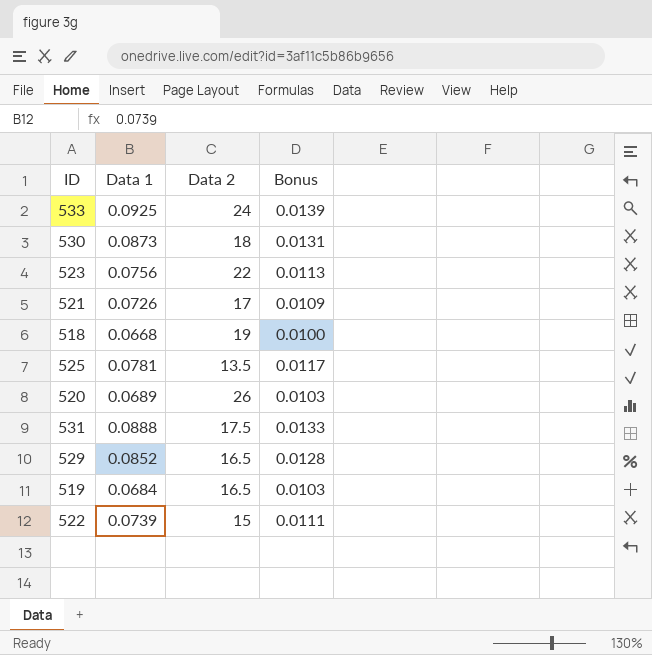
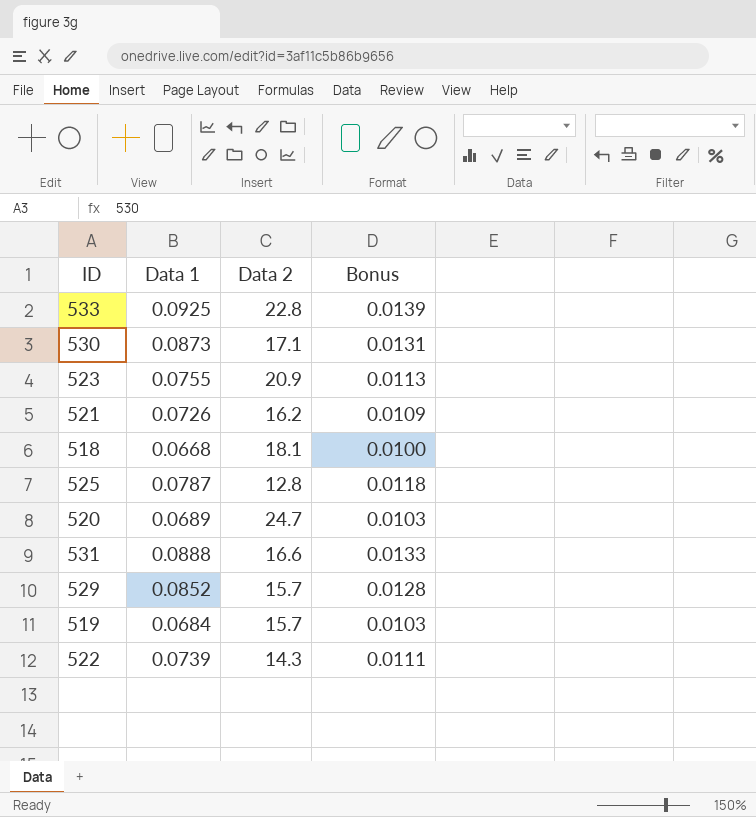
533 | Data 2: 24 -> 22.8
530 | Data 2: 18 -> 17.1
523 | Data 1: 0.0756 -> 0.0755
523 | Data 2: 22 -> 20.9
521 | Data 2: 17 -> 16.2
518 | Data 2: 19 -> 18.1
525 | Data 1: 0.0781 -> 0.0787
525 | Data 2: 13.5 -> 12.8
525 | Bonus: 0.0117 -> 0.0118
520 | Data 2: 26 -> 24.7
531 | Data 2: 17.5 -> 16.6
529 | Data 2: 16.5 -> 15.7
519 | Data 2: 16.5 -> 15.7
522 | Data 2: 15 -> 14.3

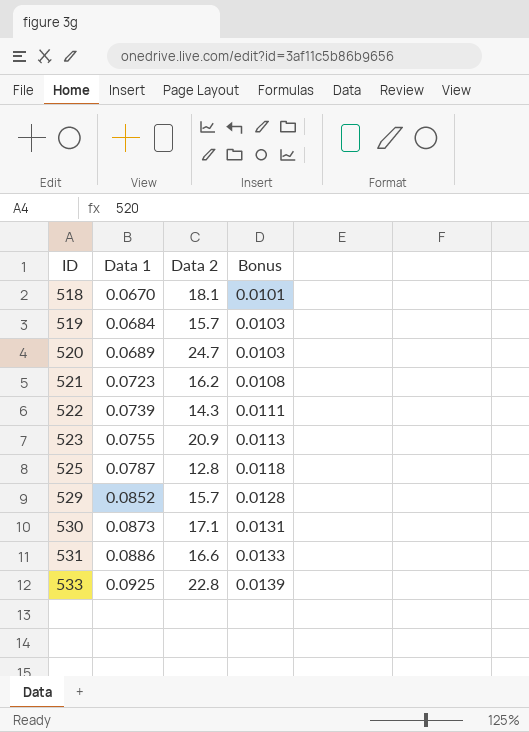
row order: none -> ID ascending
518 | Data 1: 0.0668 -> 0.0670
518 | Bonus: 0.0100 -> 0.0101
521 | Data 1: 0.0726 -> 0.0723
521 | Bonus: 0.0109 -> 0.0108
531 | Data 1: 0.0888 -> 0.0886

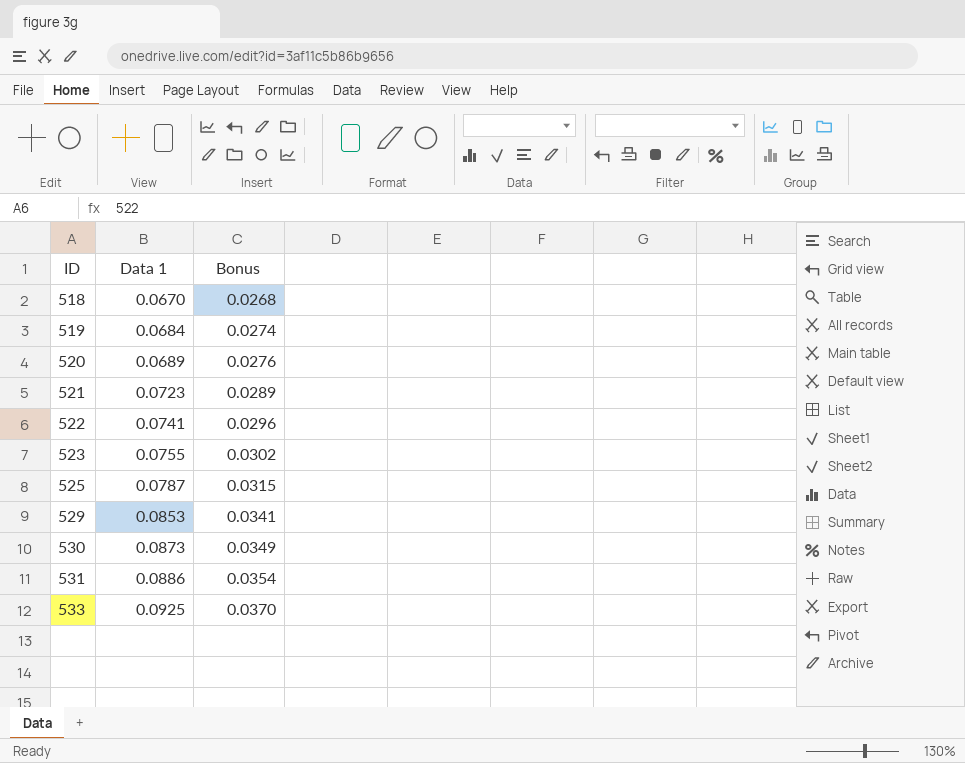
column Data 2 | position: 3 -> none
column Bonus | formula: [Data 1] * 0.15 -> [Data 1] * 0.4
522 | Data 1: 0.0739 -> 0.0741
529 | Data 1: 0.0852 -> 0.0853

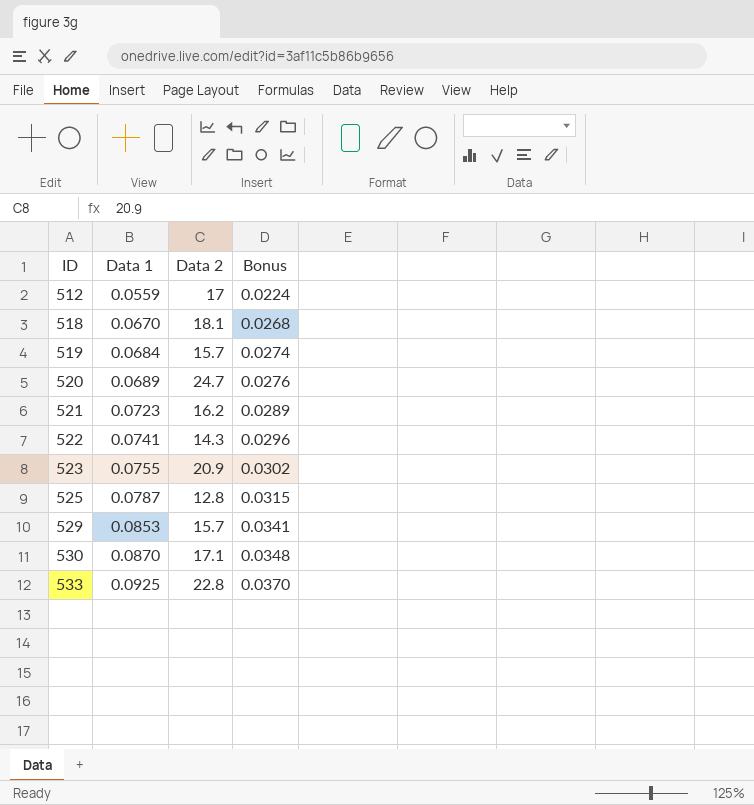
column Data 2 | position: none -> 3
row 531: 0.0886 | 0.0354 -> none
row 512: none -> 0.0559 | 17 | 0.0224
530 | Data 1: 0.0873 -> 0.0870
530 | Bonus: 0.0349 -> 0.0348

